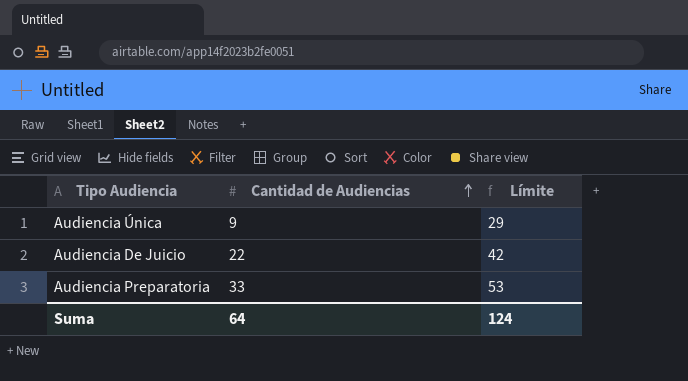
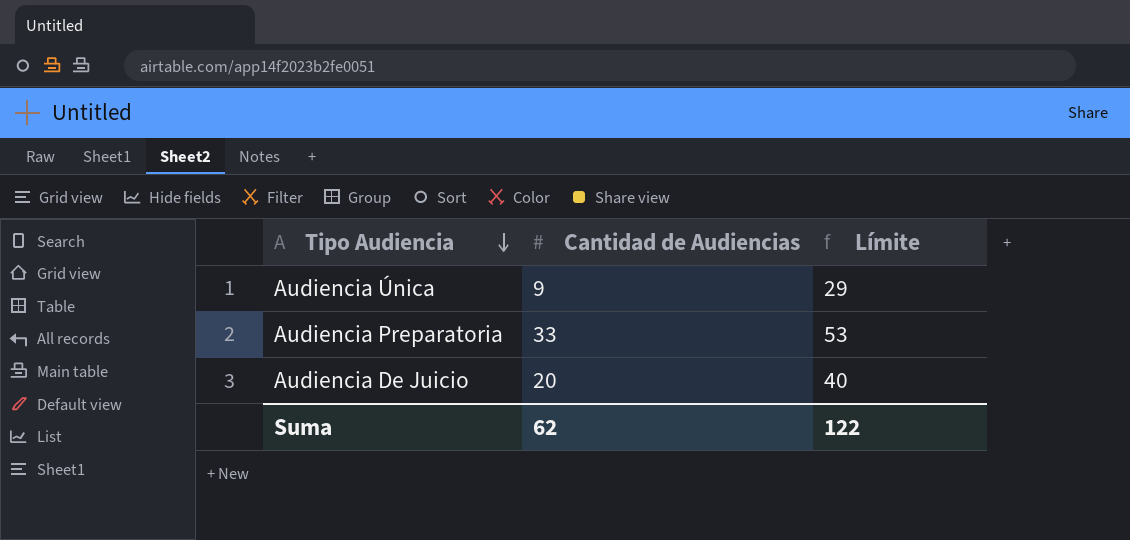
row order: Cantidad de Audiencias ascending -> Tipo Audiencia descending
Audiencia De Juicio | Cantidad de Audiencias: 22 -> 20
Audiencia De Juicio | Límite: 42 -> 40
Suma | Cantidad de Audiencias: 64 -> 62
Suma | Límite: 124 -> 122

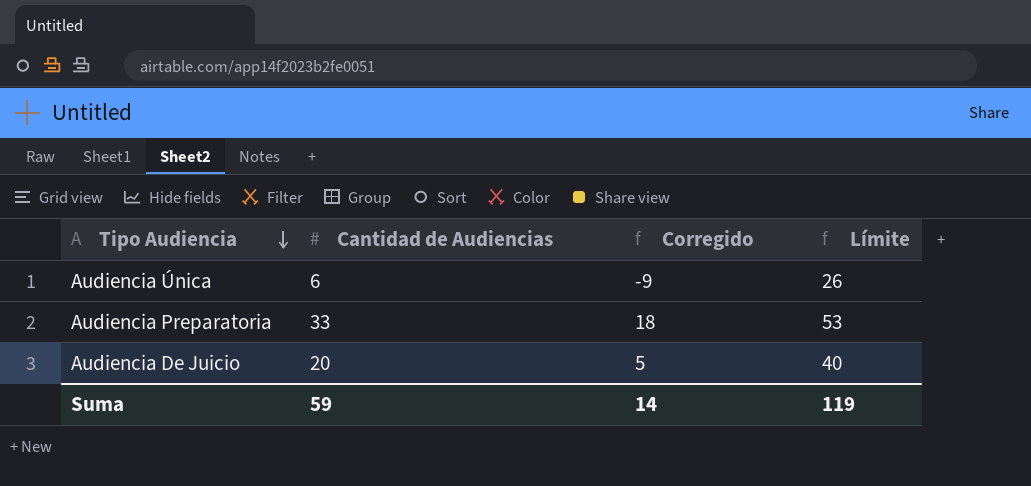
column Corregido | formula: none -> [Cantidad de Audiencias] - 15
Audiencia Única | Cantidad de Audiencias: 9 -> 6
Audiencia Única | Límite: 29 -> 26
Suma | Cantidad de Audiencias: 62 -> 59
Suma | Límite: 122 -> 119

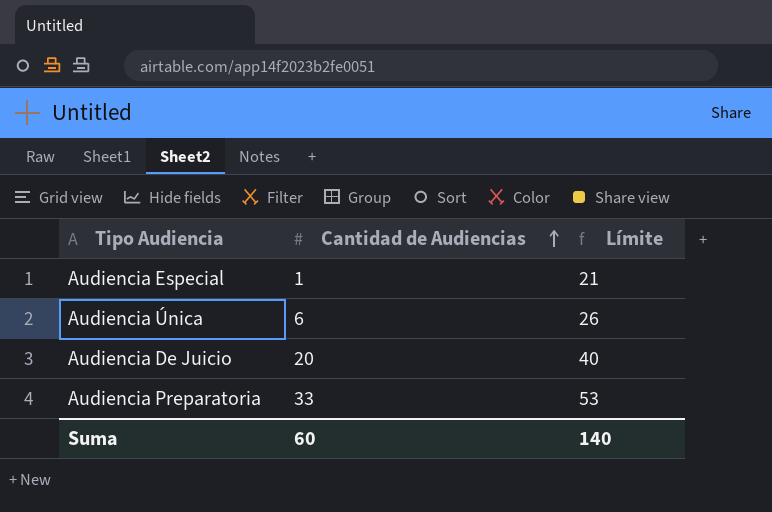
row order: Tipo Audiencia descending -> Cantidad de Audiencias ascending
column Corregido | formula: [Cantidad de Audiencias] - 15 -> none
row Audiencia Especial: none -> 1 | 21
Suma | Cantidad de Audiencias: 59 -> 60
Suma | Límite: 119 -> 140

